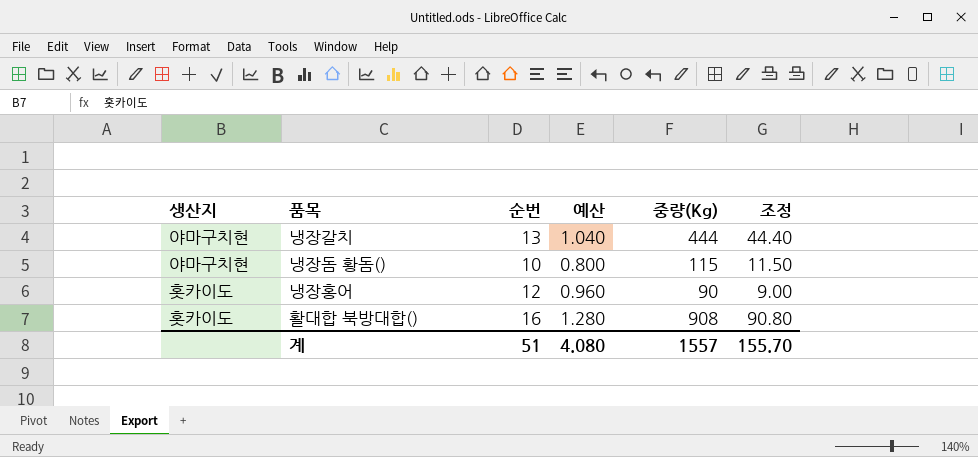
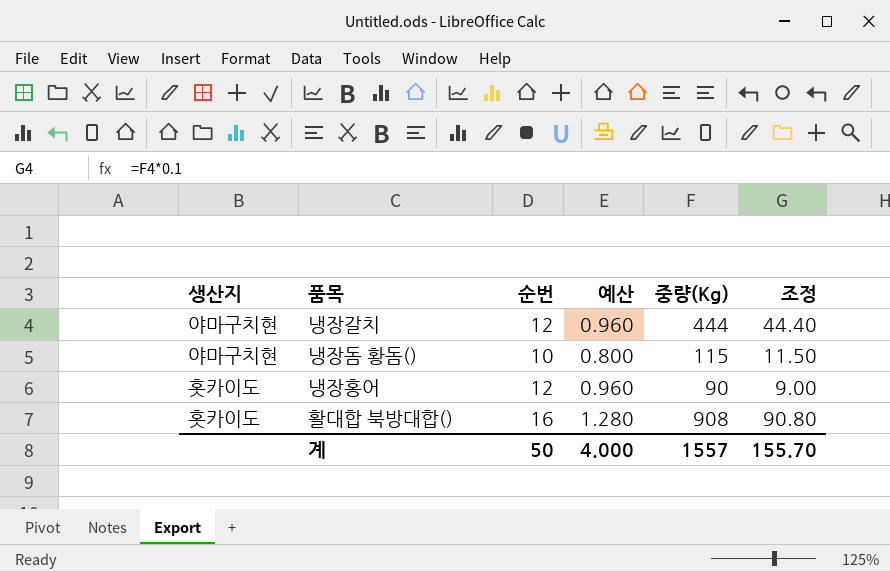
냉장갈치 | 순번: 13 -> 12
냉장갈치 | 예산: 1.040 -> 0.960
계 | 순번: 51 -> 50
계 | 예산: 4.080 -> 4.000

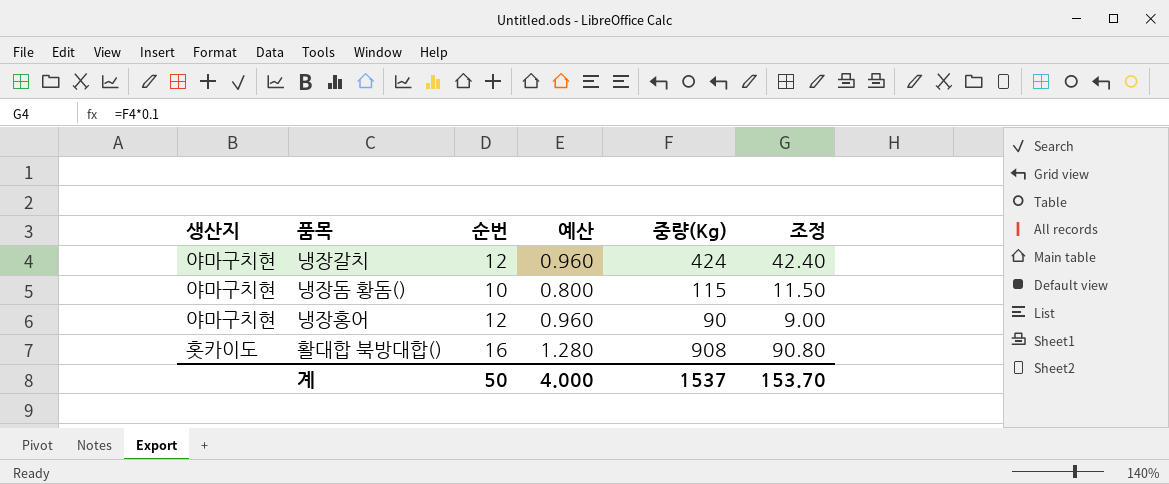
냉장갈치 | 중량(Kg): 444 -> 424
냉장갈치 | 조정: 44.40 -> 42.40
냉장홍어 | 생산지: 홋카이도 -> 야마구치현
계 | 중량(Kg): 1557 -> 1537
계 | 조정: 155.70 -> 153.70

